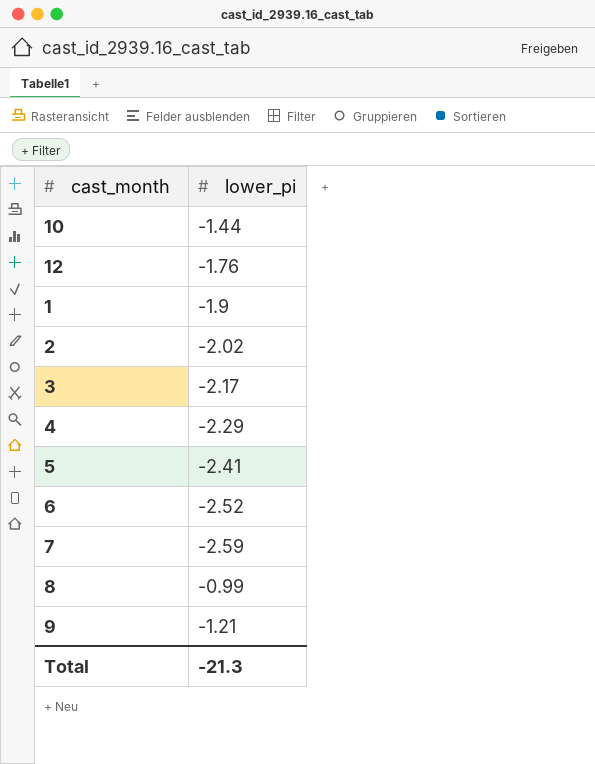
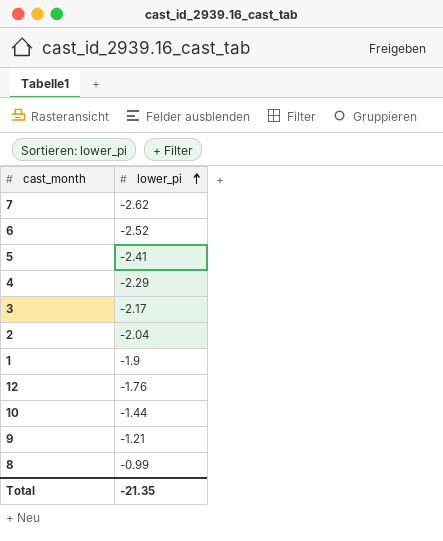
row order: none -> lower_pi ascending
7 | lower_pi: -2.59 -> -2.62
2 | lower_pi: -2.02 -> -2.04
Total | lower_pi: -21.3 -> -21.35

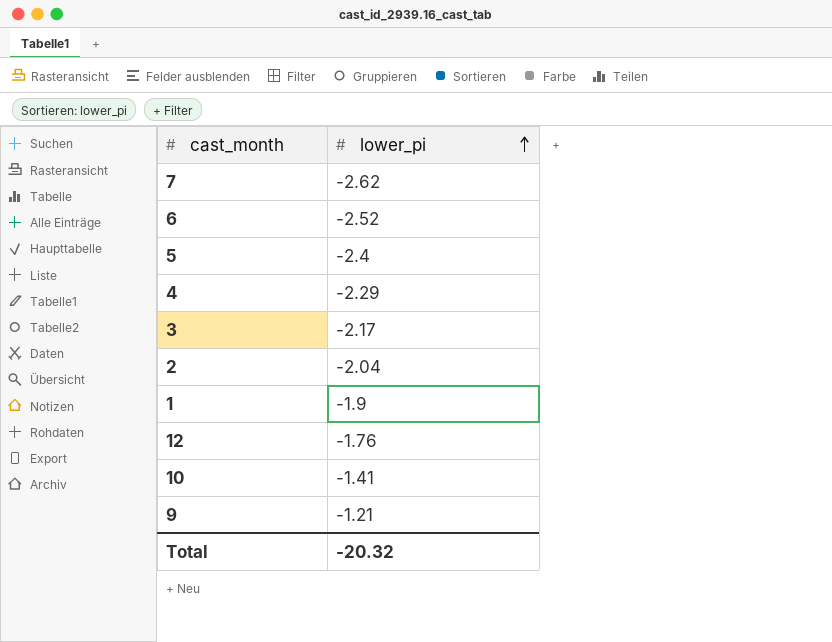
row 8: -0.99 -> none
5 | lower_pi: -2.41 -> -2.4
10 | lower_pi: -1.44 -> -1.41
Total | lower_pi: -21.35 -> -20.32

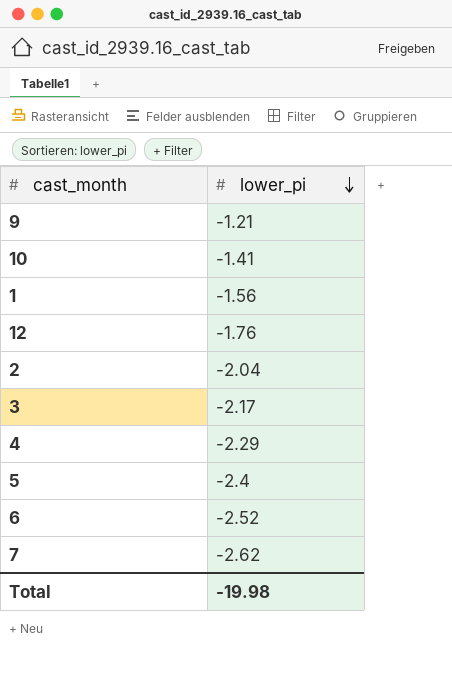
row order: lower_pi ascending -> lower_pi descending
1 | lower_pi: -1.9 -> -1.56
Total | lower_pi: -20.32 -> -19.98

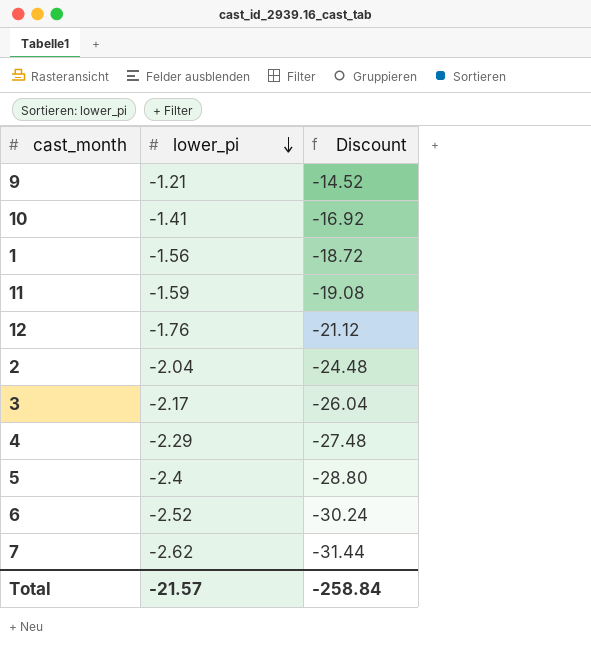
column Discount | formula: none -> [lower_pi] * 12
row 11: none -> -1.59 | -19.08
Total | lower_pi: -19.98 -> -21.57

